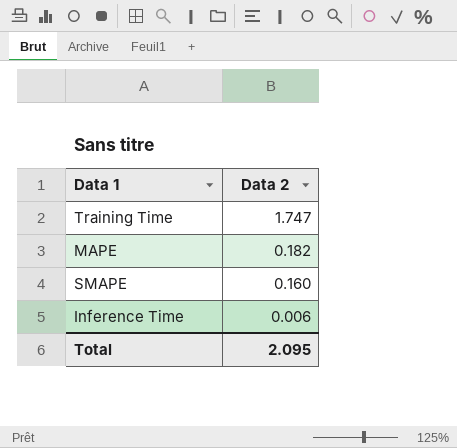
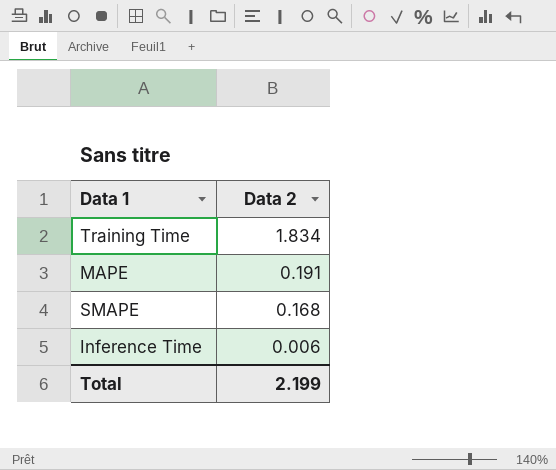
Training Time | Data 2: 1.747 -> 1.834
MAPE | Data 2: 0.182 -> 0.191
SMAPE | Data 2: 0.160 -> 0.168
Total | Data 2: 2.095 -> 2.199

